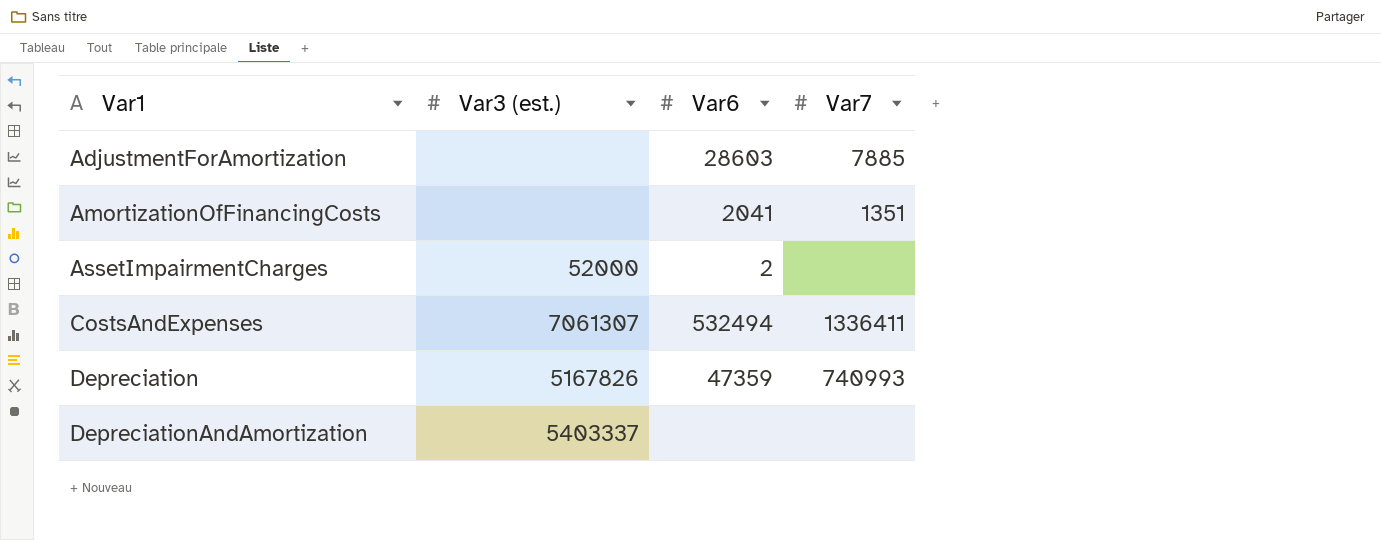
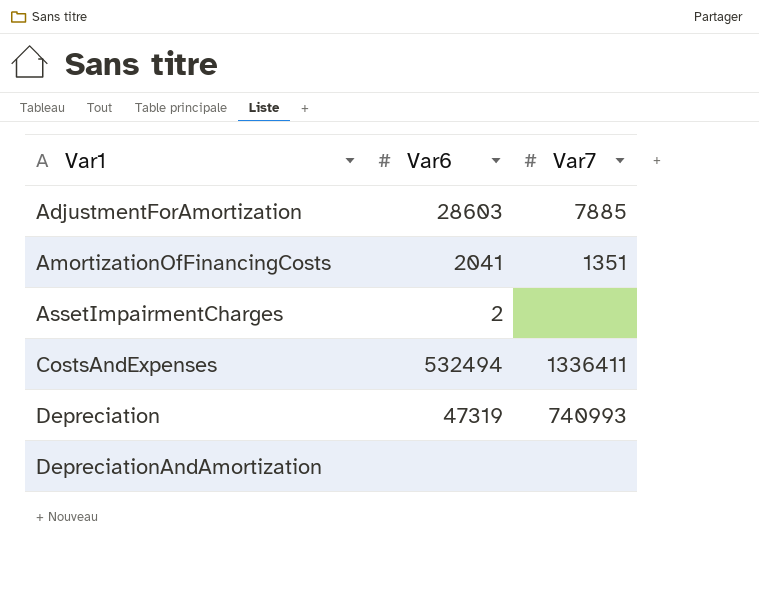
column Var3 (est.) | position: 2 -> none
Depreciation | Var6: 47359 -> 47319

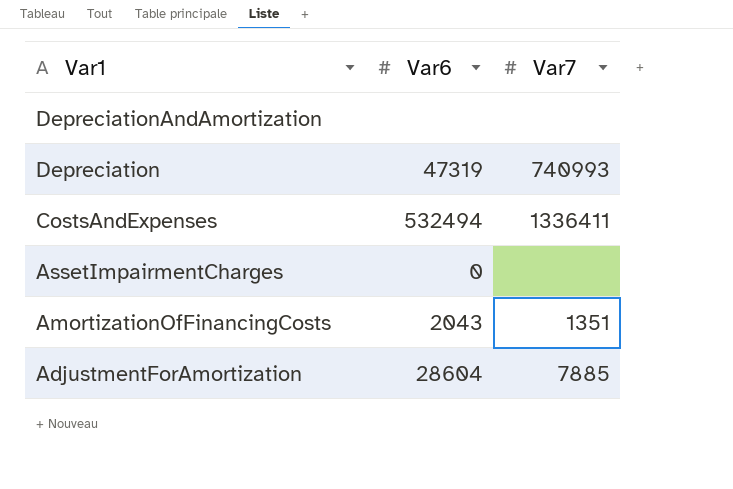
row order: Var1 ascending -> Var1 descending
AssetImpairmentCharges | Var6: 2 -> 0
AmortizationOfFinancingCosts | Var6: 2041 -> 2043
AdjustmentForAmortization | Var6: 28603 -> 28604

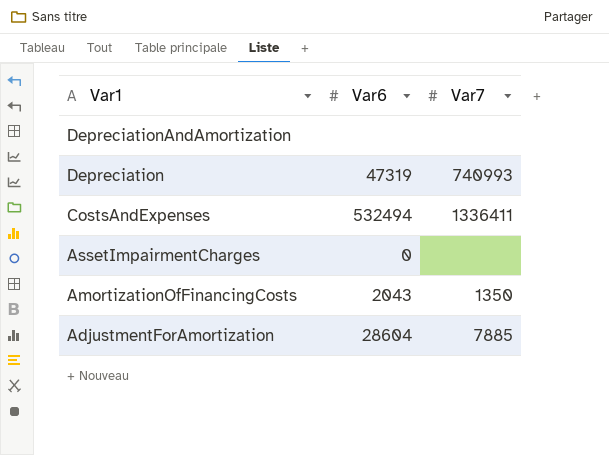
AmortizationOfFinancingCosts | Var7: 1351 -> 1350

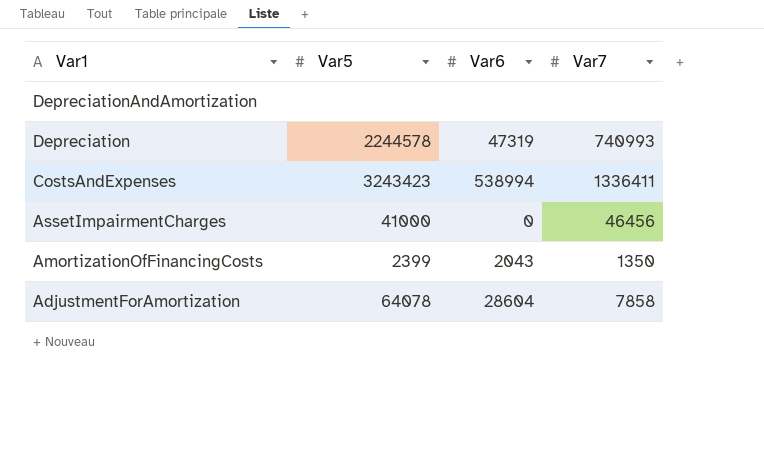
column Var5 | position: none -> 2
CostsAndExpenses | Var6: 532494 -> 538994
AssetImpairmentCharges | Var7: none -> 46456
AdjustmentForAmortization | Var7: 7885 -> 7858

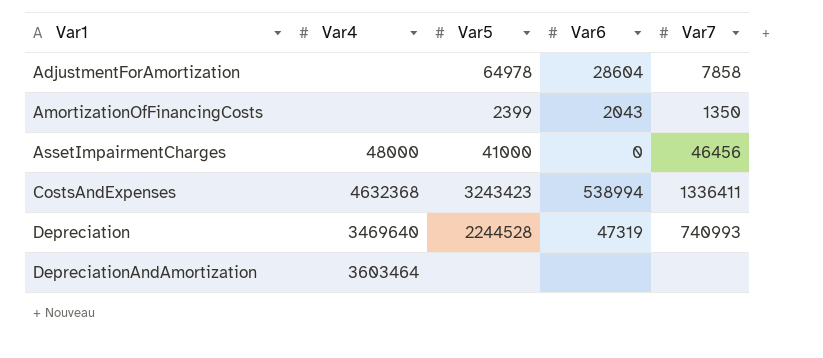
row order: Var1 descending -> Var1 ascending
column Var4 | position: none -> 2
AdjustmentForAmortization | Var5: 64078 -> 64978
Depreciation | Var5: 2244578 -> 2244528

